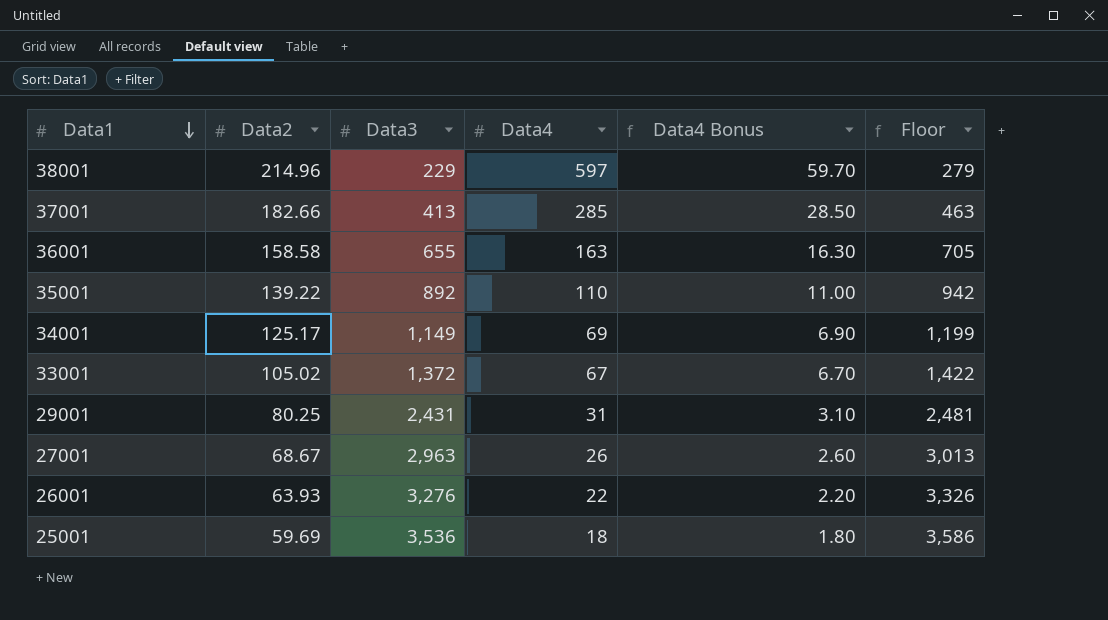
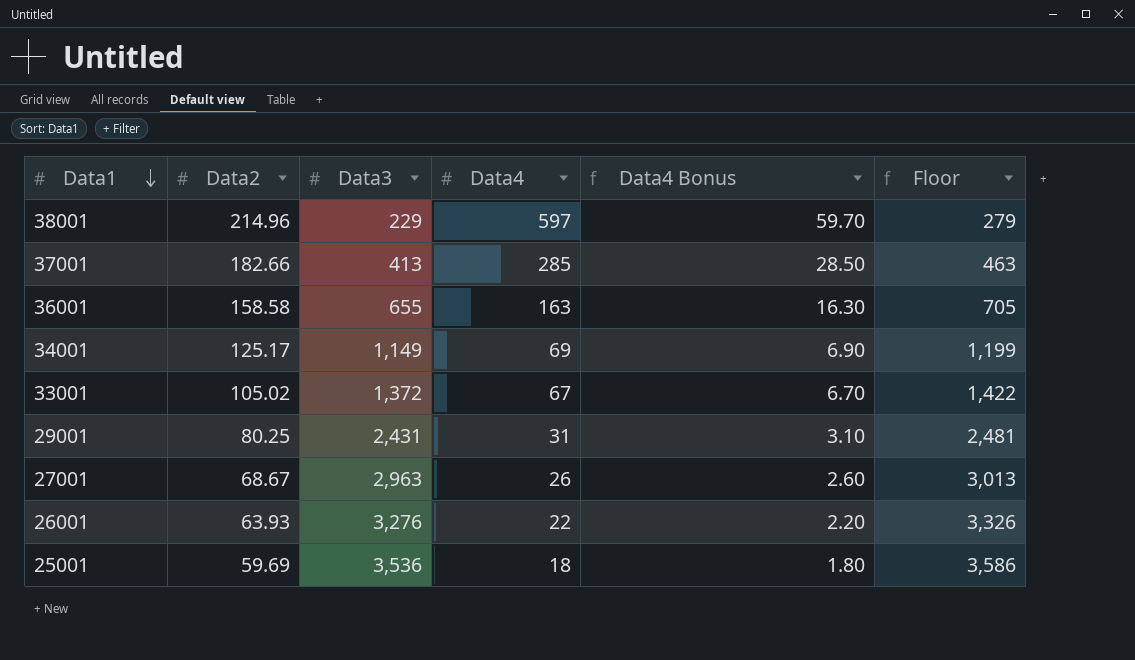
row 35001: 139.22 | 892 | 110 | 11.00 | 942 -> none

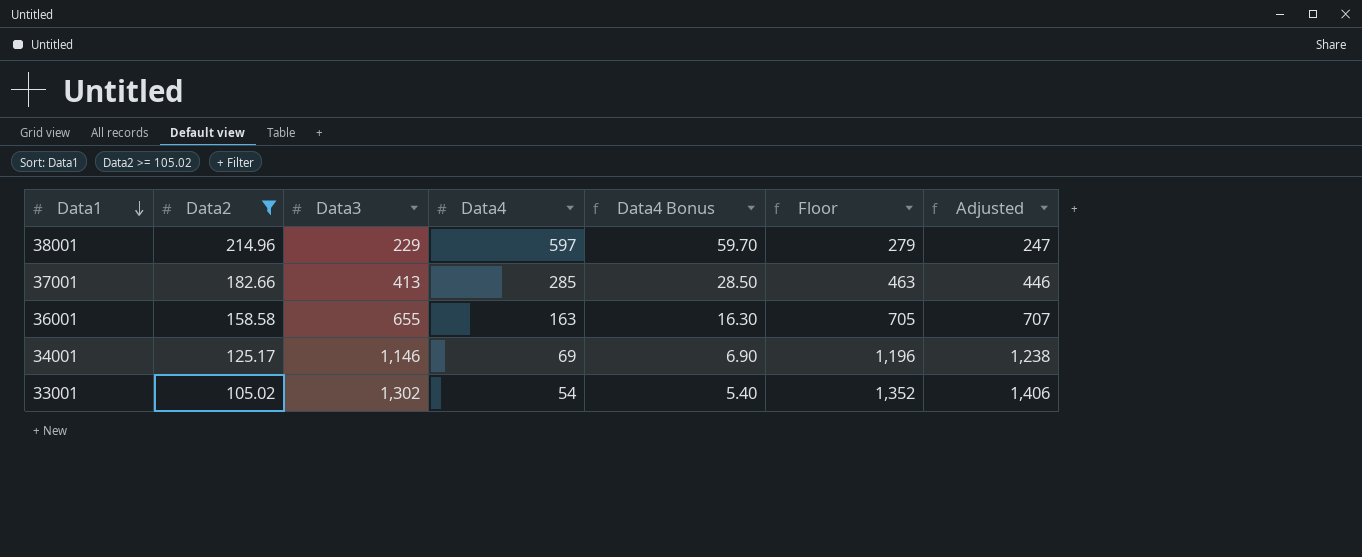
filter: none -> Data2 >= 105.02
column Adjusted | formula: none -> [Data3] * 1.08
34001 | Data3: 1,149 -> 1,146
34001 | Floor: 1,199 -> 1,196
33001 | Data3: 1,372 -> 1,302
33001 | Data4: 67 -> 54
33001 | Data4 Bonus: 6.70 -> 5.40
33001 | Floor: 1,422 -> 1,352

